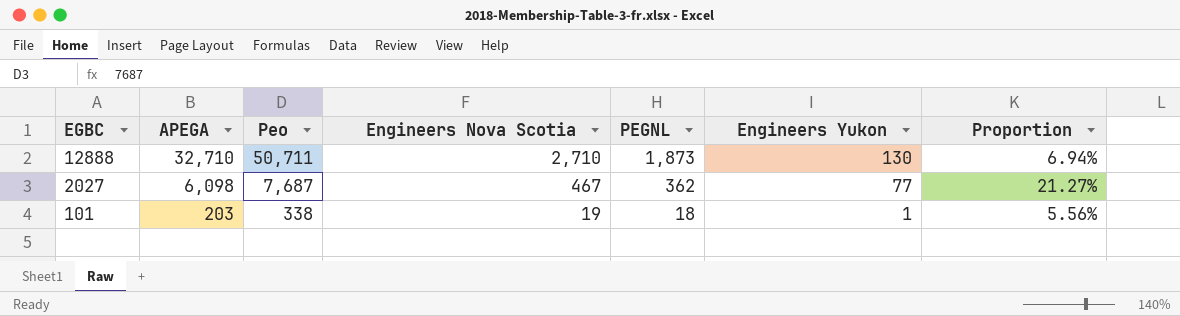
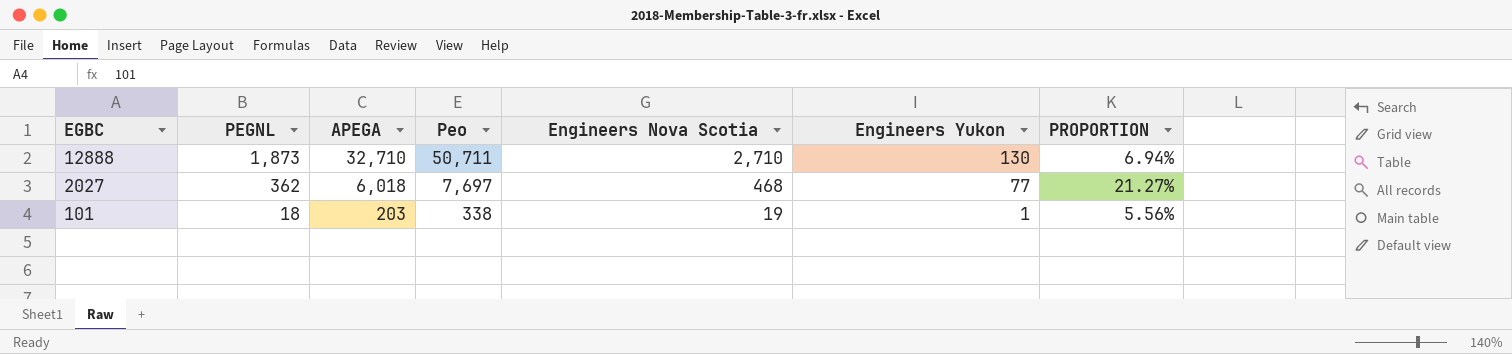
column PEGNL | position: 5 -> 2
column name: Proportion -> PROPORTION
2027 | APEGA: 6,098 -> 6,018
2027 | Peo: 7,687 -> 7,697
2027 | Engineers Nova Scotia: 467 -> 468

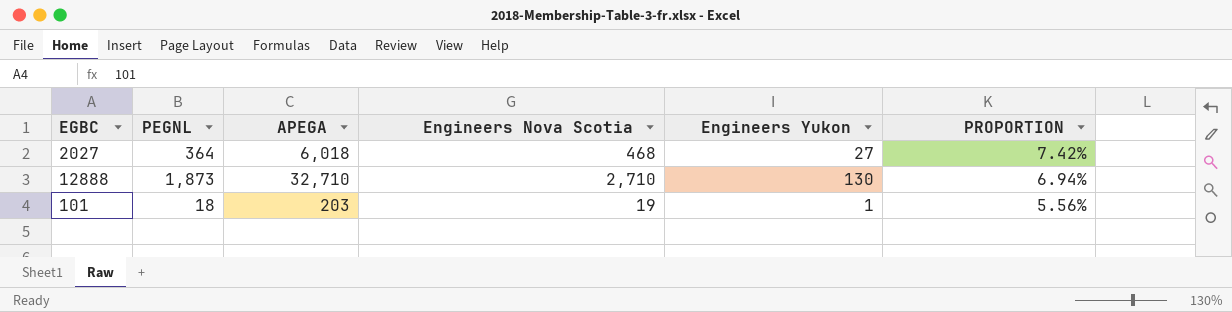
row order: EGBC descending -> PROPORTION descending
column Peo | position: 4 -> none
2027 | PEGNL: 362 -> 364
2027 | Engineers Yukon: 77 -> 27
2027 | PROPORTION: 21.27% -> 7.42%

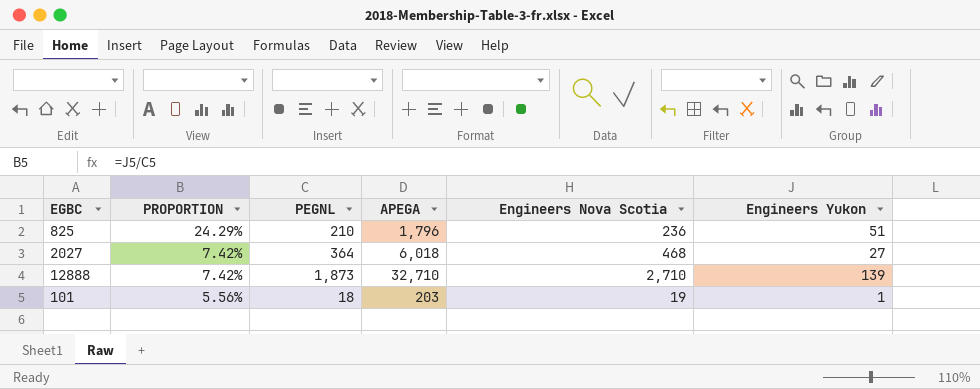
column PROPORTION | position: 6 -> 2
row 825: none -> 24.29% | 210 | 1,796 | 236 | 51
12888 | PROPORTION: 6.94% -> 7.42%
12888 | Engineers Yukon: 130 -> 139

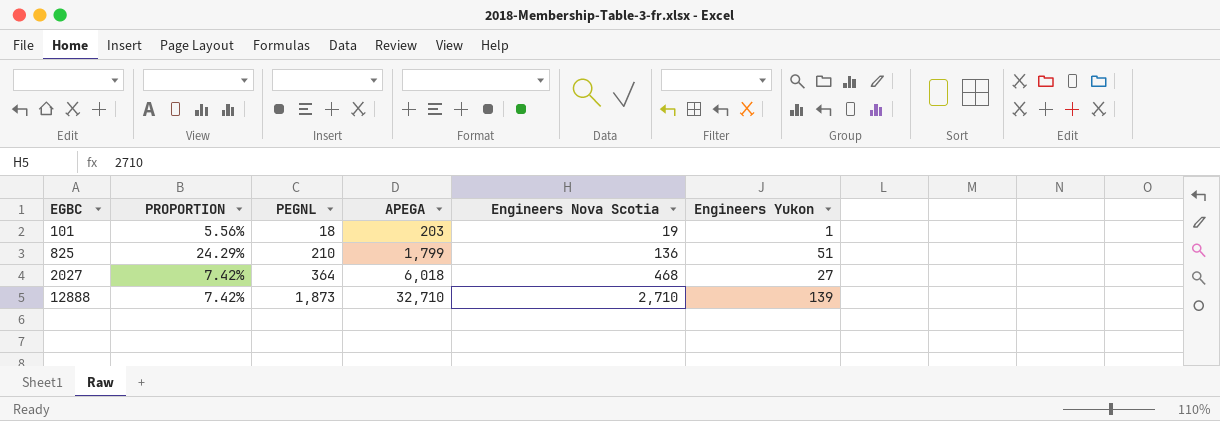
row order: PROPORTION descending -> EGBC ascending
825 | APEGA: 1,796 -> 1,799
825 | Engineers Nova Scotia: 236 -> 136

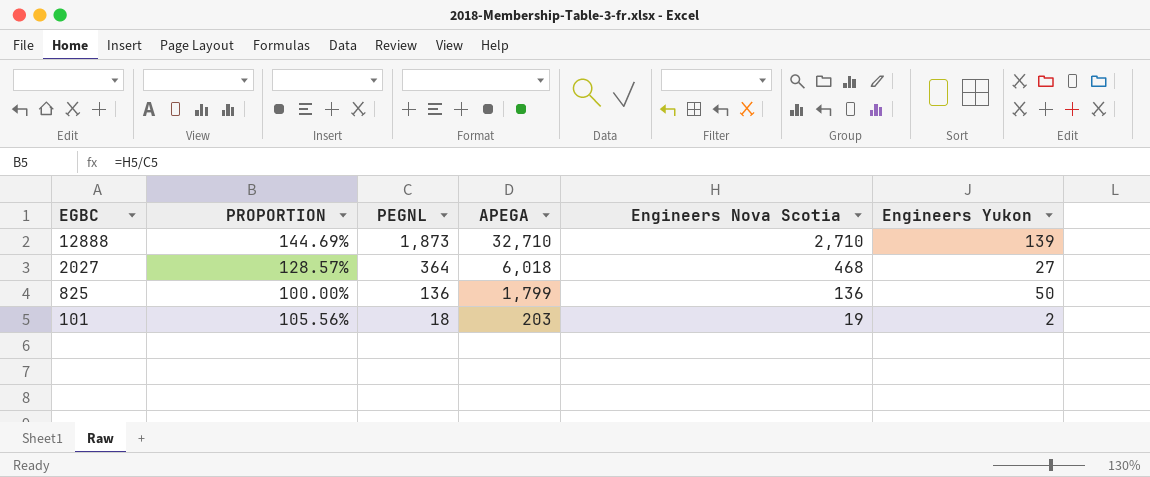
row order: EGBC ascending -> EGBC descending
column PROPORTION | formula: [Engineers Yukon] / [PEGNL] -> [Engineers Nova Scotia] / [PEGNL]
825 | PEGNL: 210 -> 136
825 | Engineers Yukon: 51 -> 50
101 | Engineers Yukon: 1 -> 2

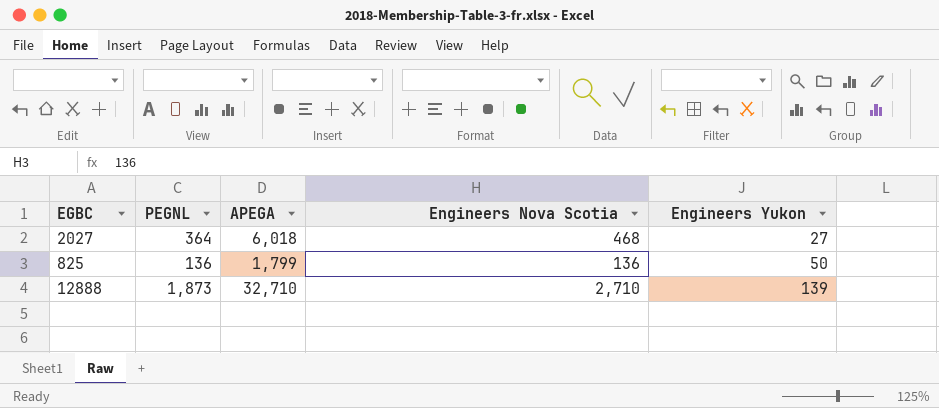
row order: EGBC descending -> Engineers Yukon ascending
column PROPORTION | formula: [Engineers Nova Scotia] / [PEGNL] -> none
row 101: 105.56% | 18 | 203 | 19 | 2 -> none

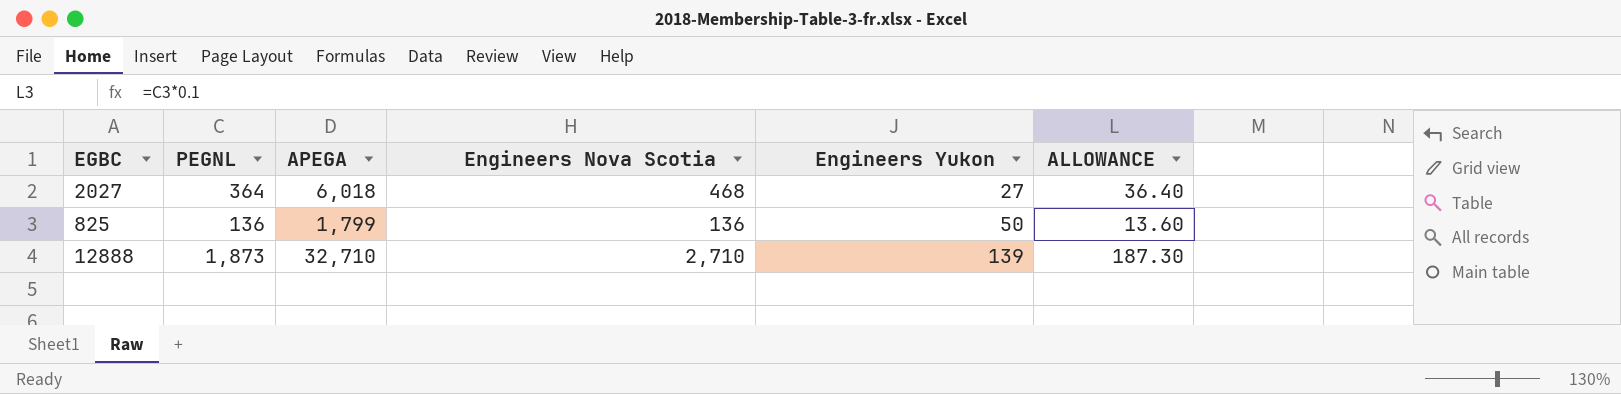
column ALLOWANCE | formula: none -> [PEGNL] * 0.1

